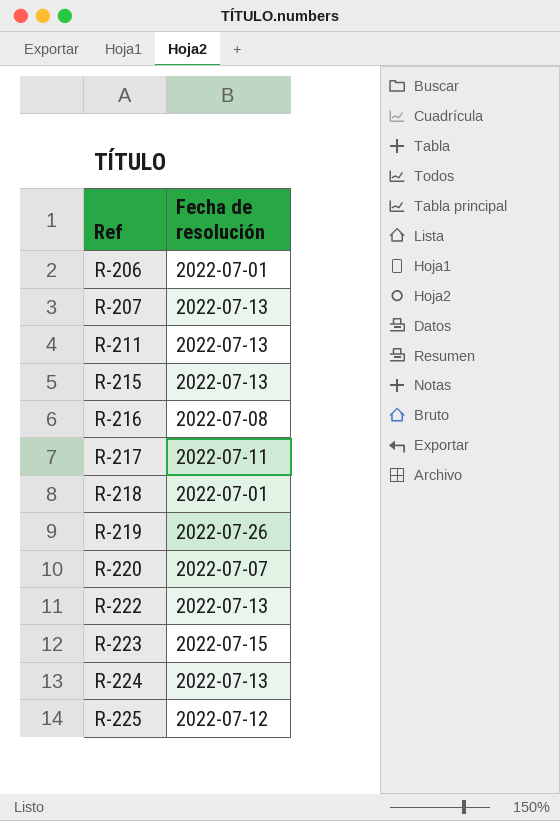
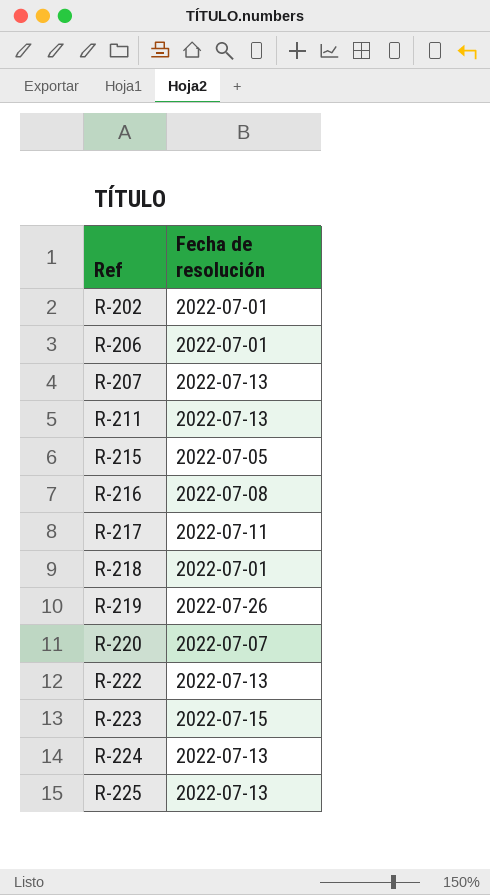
row R-202: none -> 2022-07-01
R-215 | Fecha de resolución: 2022-07-13 -> 2022-07-05
R-225 | Fecha de resolución: 2022-07-12 -> 2022-07-13

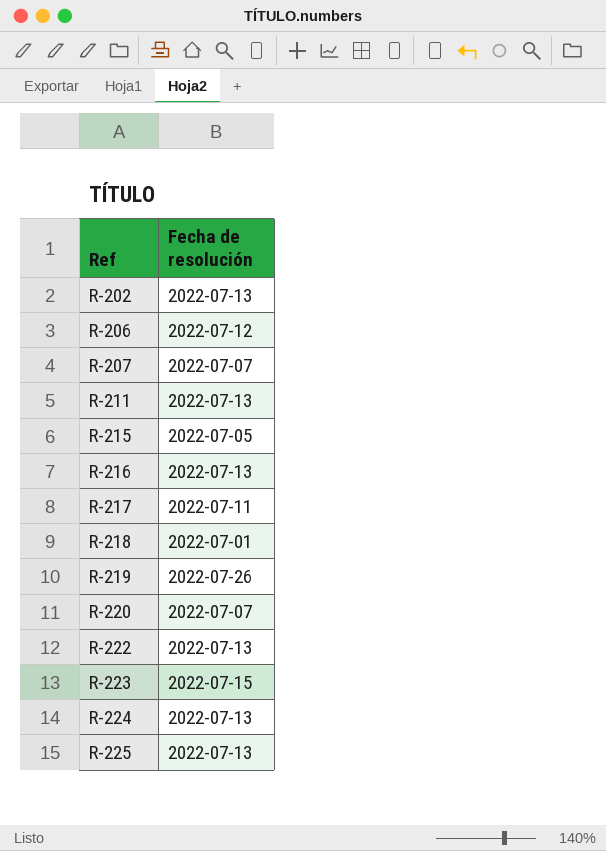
R-202 | Fecha de resolución: 2022-07-01 -> 2022-07-13
R-206 | Fecha de resolución: 2022-07-01 -> 2022-07-12
R-207 | Fecha de resolución: 2022-07-13 -> 2022-07-07
R-216 | Fecha de resolución: 2022-07-08 -> 2022-07-13

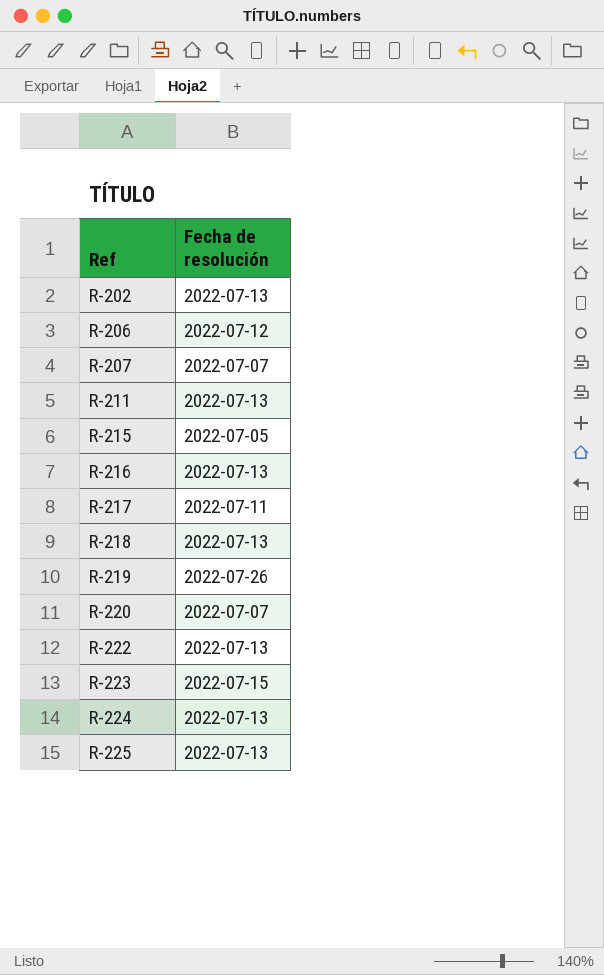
R-218 | Fecha de resolución: 2022-07-01 -> 2022-07-13

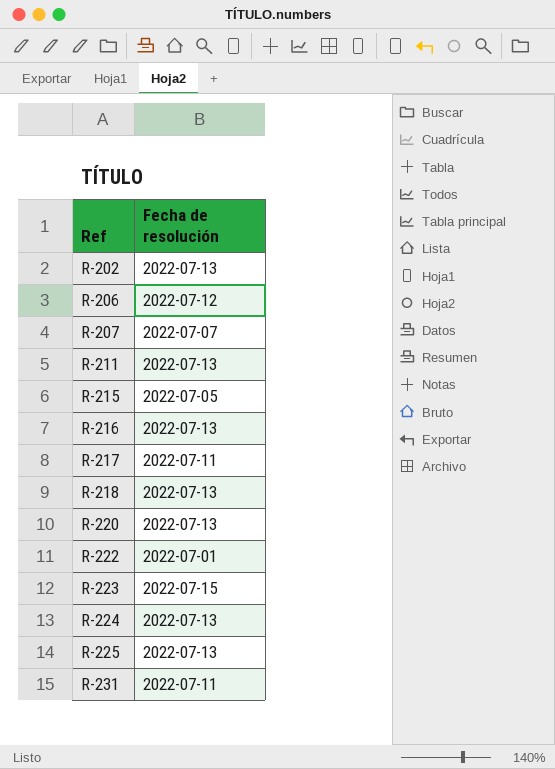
row R-219: 2022-07-26 -> none
R-220 | Fecha de resolución: 2022-07-07 -> 2022-07-13
R-222 | Fecha de resolución: 2022-07-13 -> 2022-07-01
row R-231: none -> 2022-07-11

